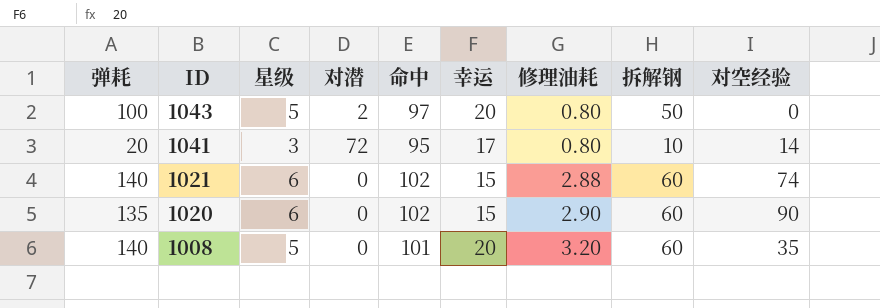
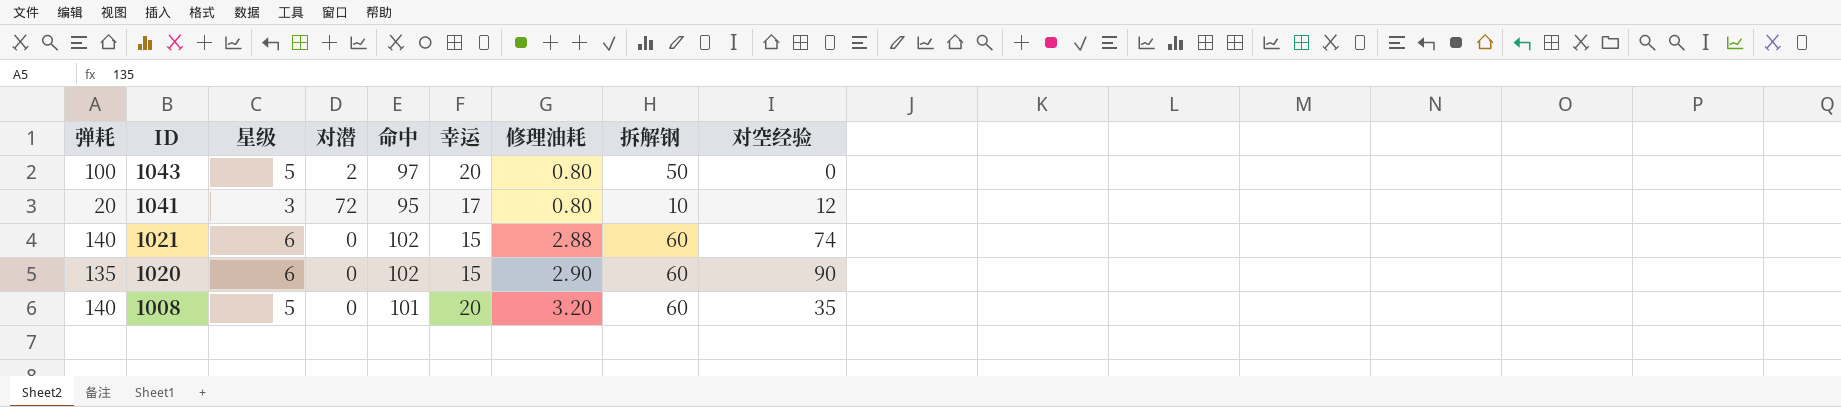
1041 | 对空经验: 14 -> 12

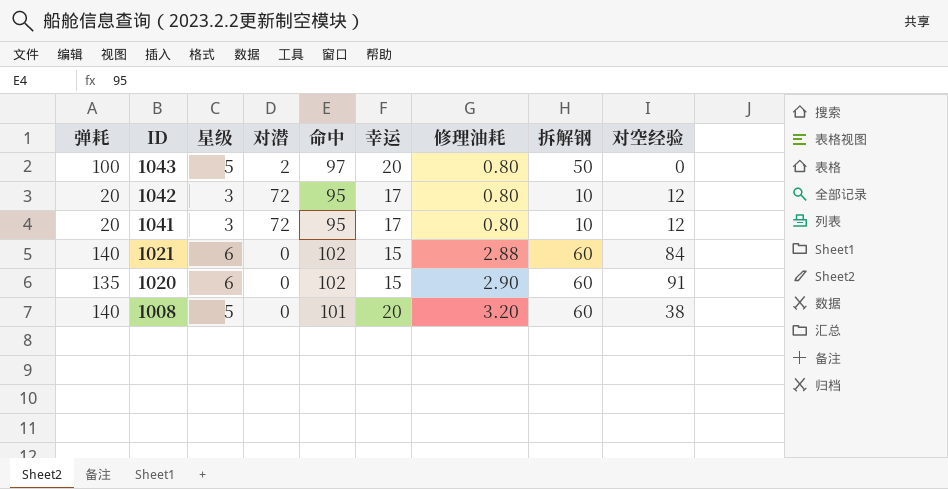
row 1042: none -> 20 | 3 | 72 | 95 | 17 | 0.80 | 10 | 12
1021 | 对空经验: 74 -> 84
1020 | 对空经验: 90 -> 91
1008 | 对空经验: 35 -> 38

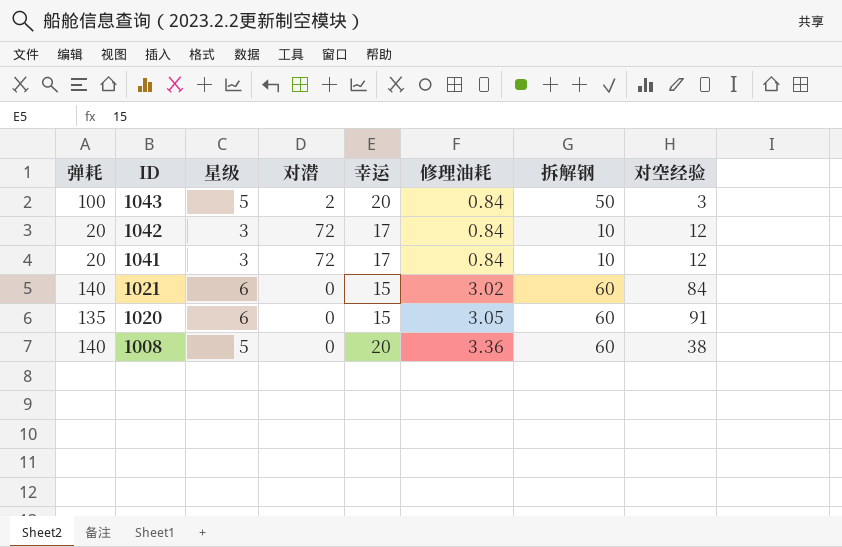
column 命中 | position: 5 -> none
1043 | 修理油耗: 0.80 -> 0.84
1043 | 对空经验: 0 -> 3
1042 | 修理油耗: 0.80 -> 0.84
1041 | 修理油耗: 0.80 -> 0.84
1021 | 修理油耗: 2.88 -> 3.02
1020 | 修理油耗: 2.90 -> 3.05
1008 | 修理油耗: 3.20 -> 3.36

